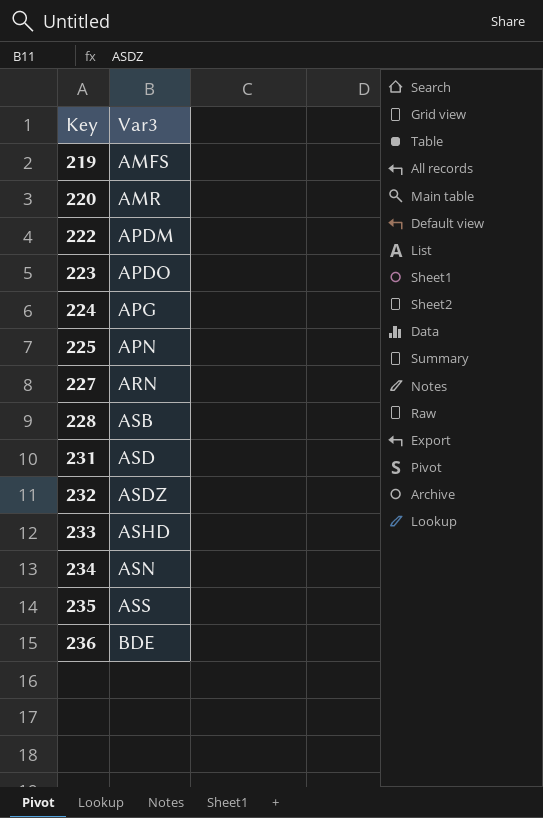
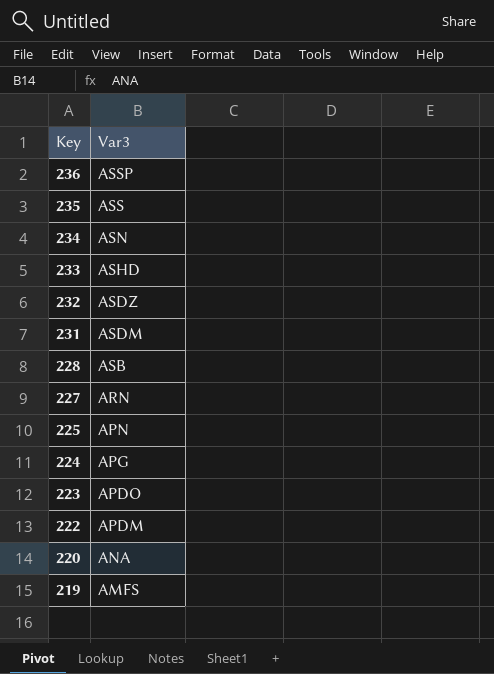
row order: Key ascending -> Key descending
236 | Var3: BDE -> ASSP
231 | Var3: ASD -> ASDM
220 | Var3: AMR -> ANA

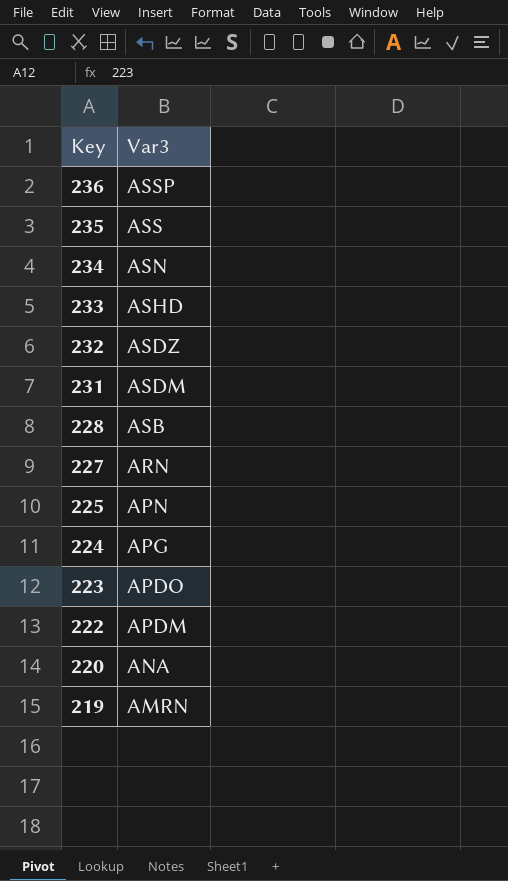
219 | Var3: AMFS -> AMRN

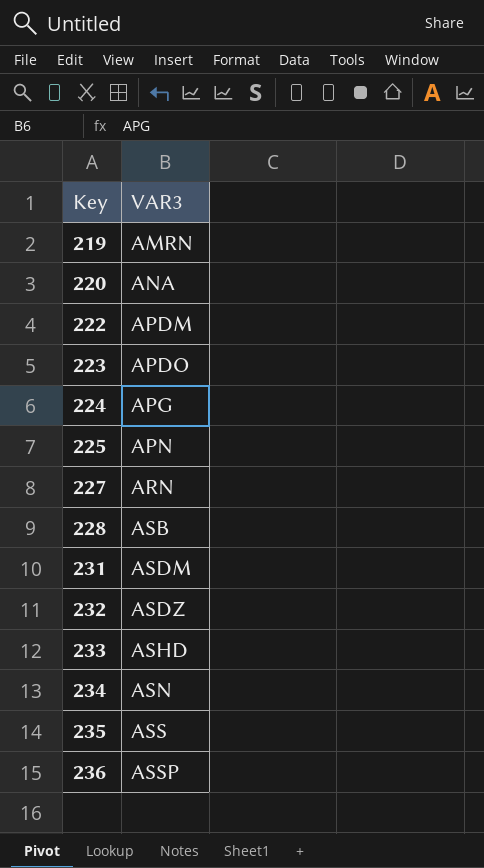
row order: Key descending -> Key ascending
column name: Var3 -> VAR3

